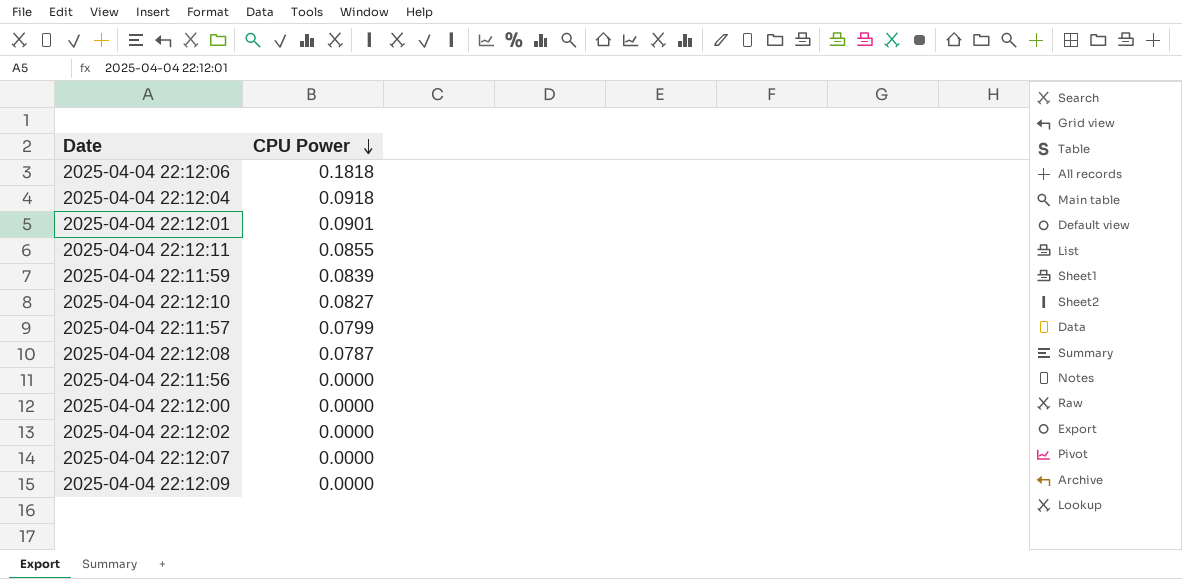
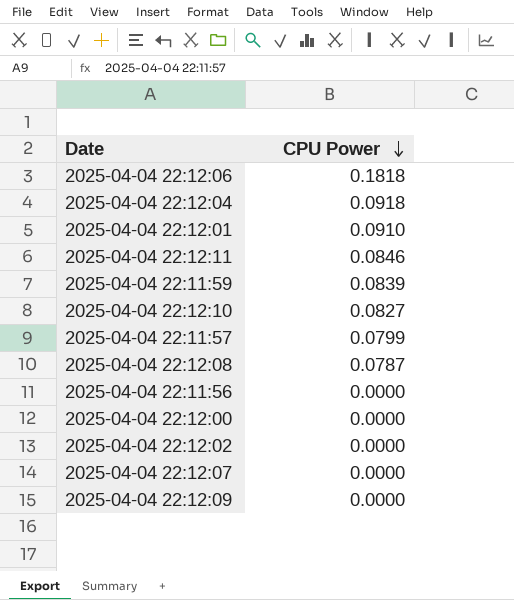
2025-04-04 22:12:01 | CPU Power: 0.0901 -> 0.0910
2025-04-04 22:12:11 | CPU Power: 0.0855 -> 0.0846

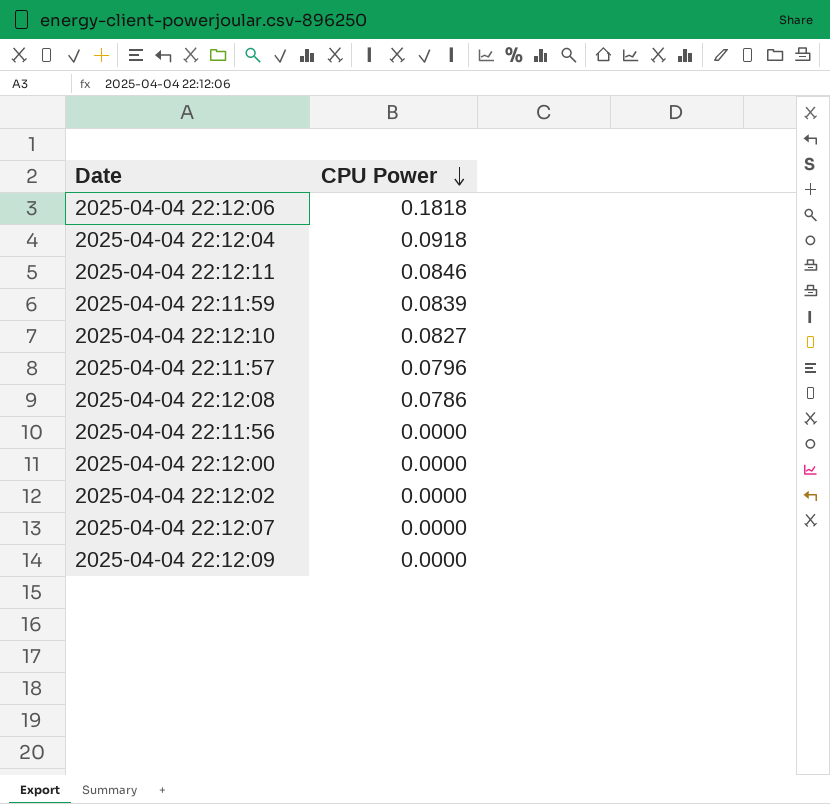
row 2025-04-04 22:12:01: 0.0910 -> none
2025-04-04 22:11:57 | CPU Power: 0.0799 -> 0.0796
2025-04-04 22:12:08 | CPU Power: 0.0787 -> 0.0786

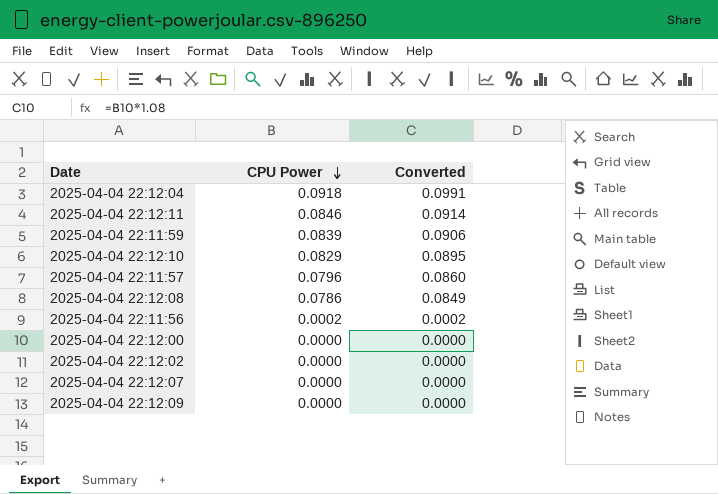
column Converted | formula: none -> [CPU Power] * 1.08
row 2025-04-04 22:12:06: 0.1818 -> none
2025-04-04 22:12:10 | CPU Power: 0.0827 -> 0.0829
2025-04-04 22:11:56 | CPU Power: 0.0000 -> 0.0002

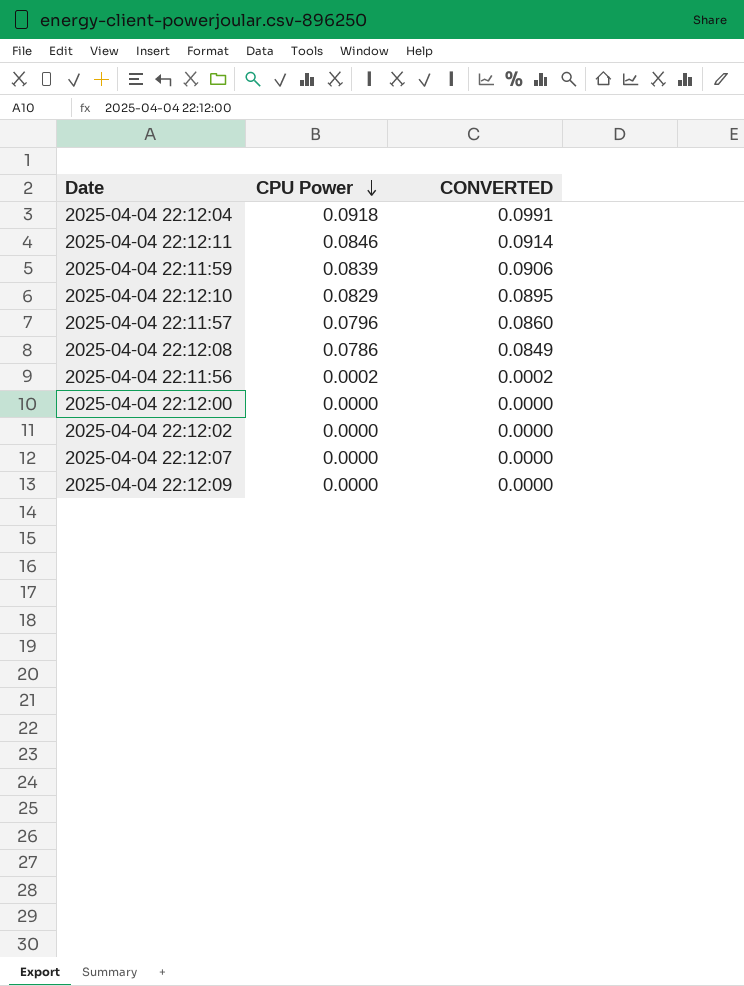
column name: Converted -> CONVERTED

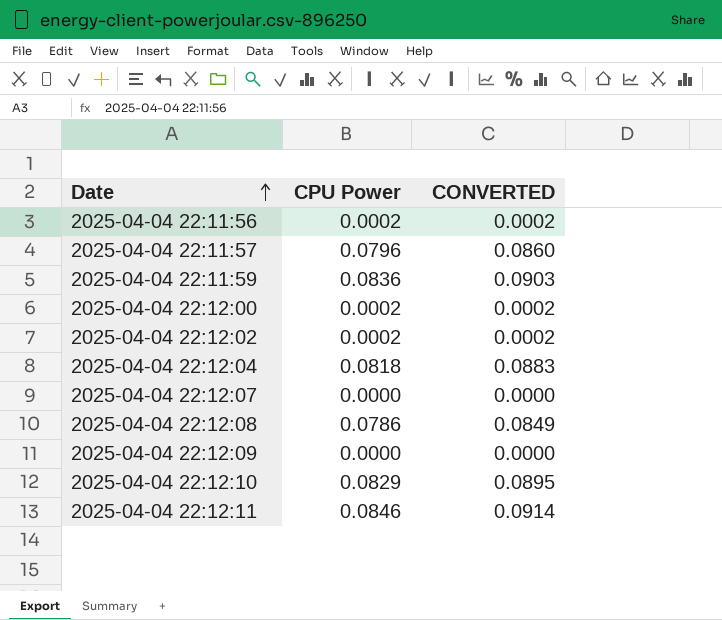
row order: CPU Power descending -> Date ascending
2025-04-04 22:11:59 | CPU Power: 0.0839 -> 0.0836
2025-04-04 22:11:59 | CONVERTED: 0.0906 -> 0.0903
2025-04-04 22:12:00 | CPU Power: 0.0000 -> 0.0002
2025-04-04 22:12:00 | CONVERTED: 0.0000 -> 0.0002
2025-04-04 22:12:02 | CPU Power: 0.0000 -> 0.0002
2025-04-04 22:12:02 | CONVERTED: 0.0000 -> 0.0002
2025-04-04 22:12:04 | CPU Power: 0.0918 -> 0.0818
2025-04-04 22:12:04 | CONVERTED: 0.0991 -> 0.0883

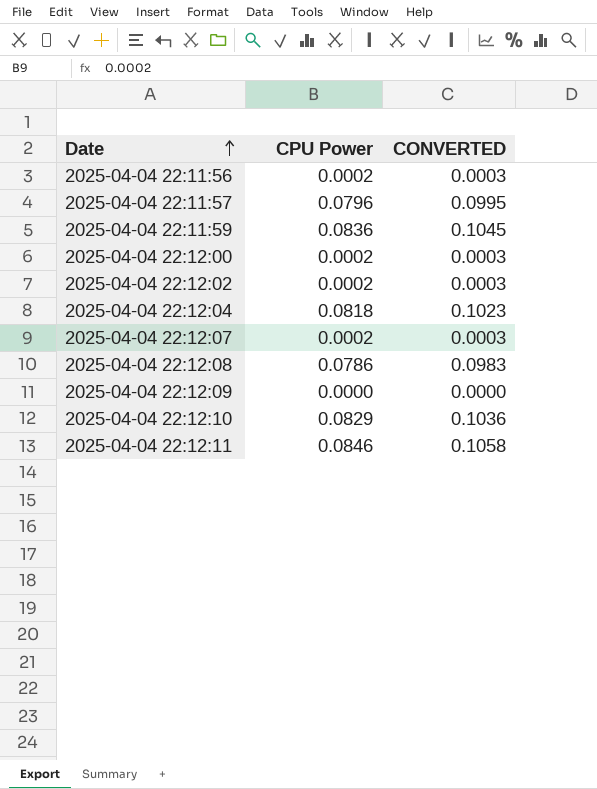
column CONVERTED | formula: [CPU Power] * 1.08 -> [CPU Power] * 1.25
2025-04-04 22:12:07 | CPU Power: 0.0000 -> 0.0002

